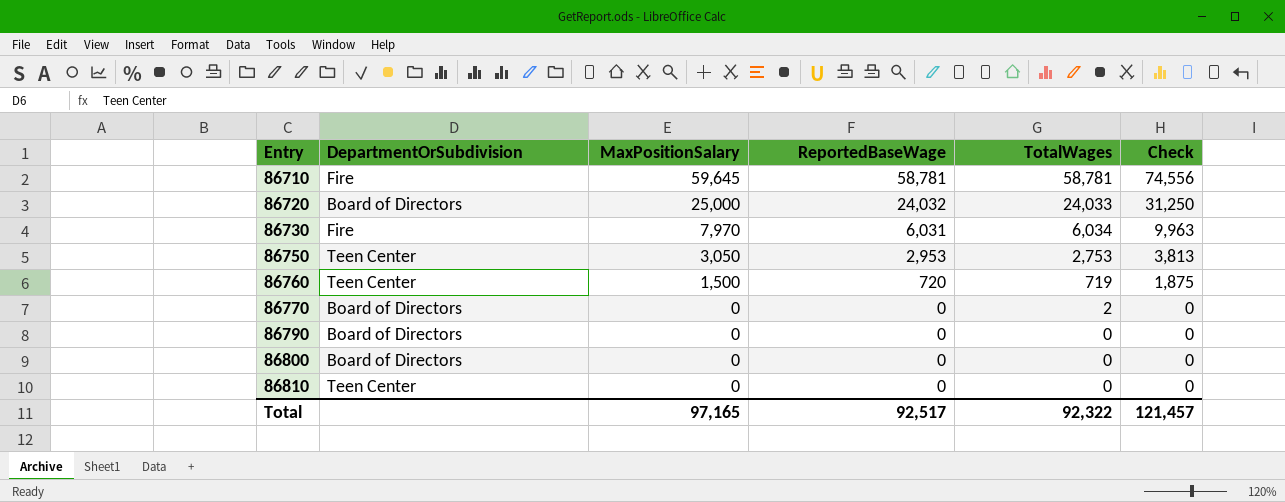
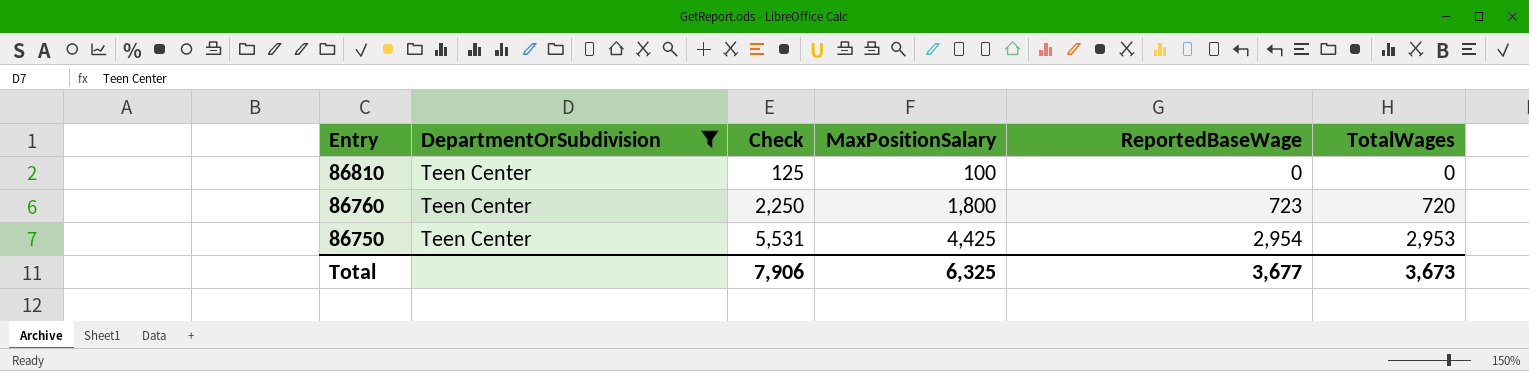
filter: none -> DepartmentOrSubdivision = Teen Center
row order: Entry ascending -> Entry descending
column Check | position: 6 -> 3
86810 | Check: 0 -> 125
86810 | MaxPositionSalary: 0 -> 100
86760 | Check: 1,875 -> 2,250
86760 | MaxPositionSalary: 1,500 -> 1,800
86760 | ReportedBaseWage: 720 -> 723
86760 | TotalWages: 719 -> 720
86750 | Check: 3,813 -> 5,531
86750 | MaxPositionSalary: 3,050 -> 4,425
86750 | ReportedBaseWage: 2,953 -> 2,954
86750 | TotalWages: 2,753 -> 2,953
Total | Check: 121,457 -> 7,906
Total | MaxPositionSalary: 97,165 -> 6,325
Total | ReportedBaseWage: 92,517 -> 3,677
Total | TotalWages: 92,322 -> 3,673

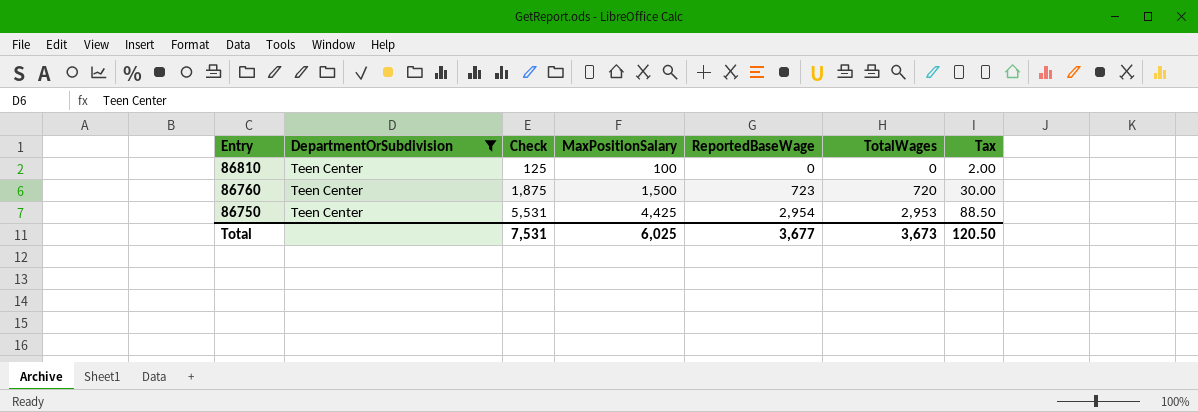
column Tax | formula: none -> [MaxPositionSalary] * 0.02
86760 | Check: 2,250 -> 1,875
86760 | MaxPositionSalary: 1,800 -> 1,500
Total | Check: 7,906 -> 7,531
Total | MaxPositionSalary: 6,325 -> 6,025

